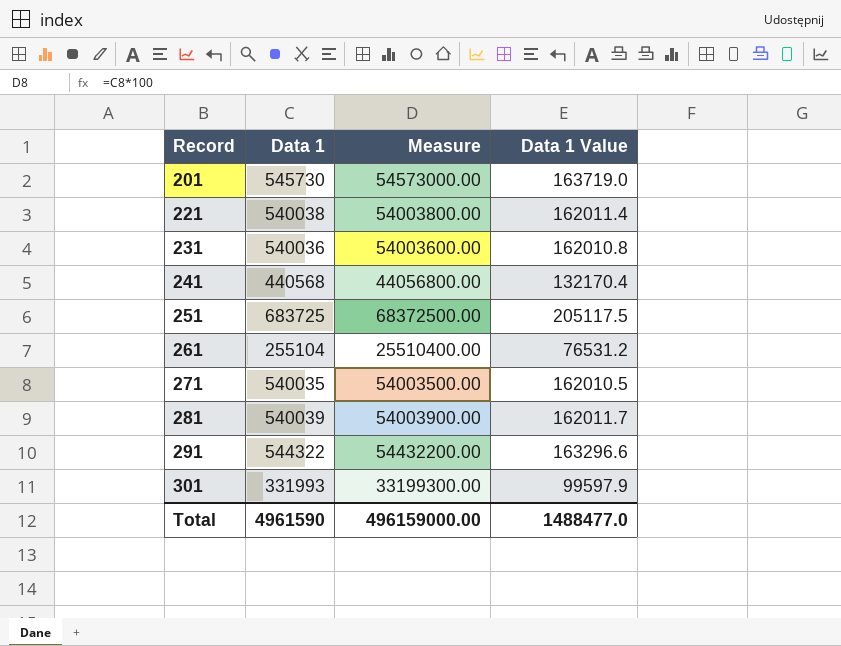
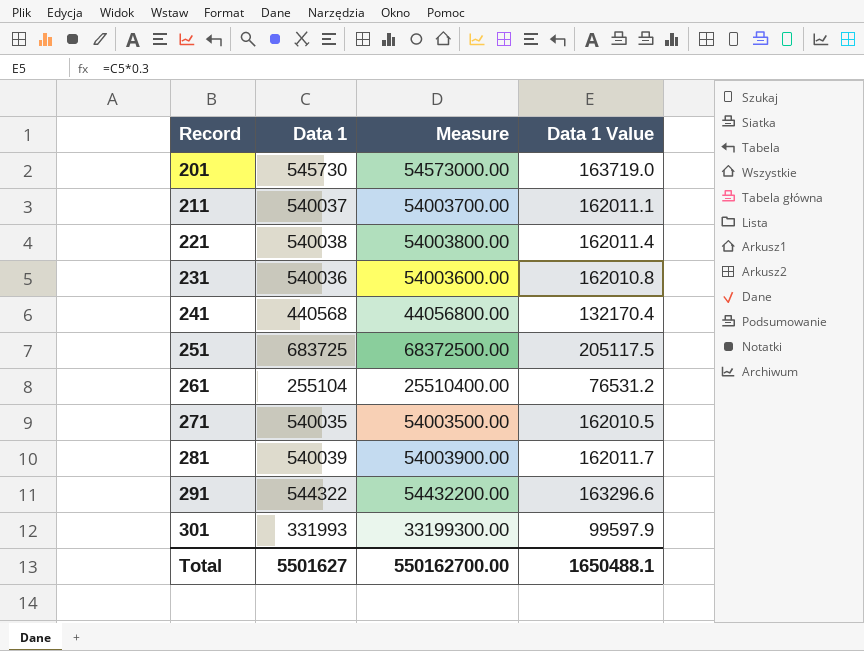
row 211: none -> 540037 | 54003700.00 | 162011.1
Total | Data 1: 4961590 -> 5501627
Total | Measure: 496159000.00 -> 550162700.00
Total | Data 1 Value: 1488477.0 -> 1650488.1

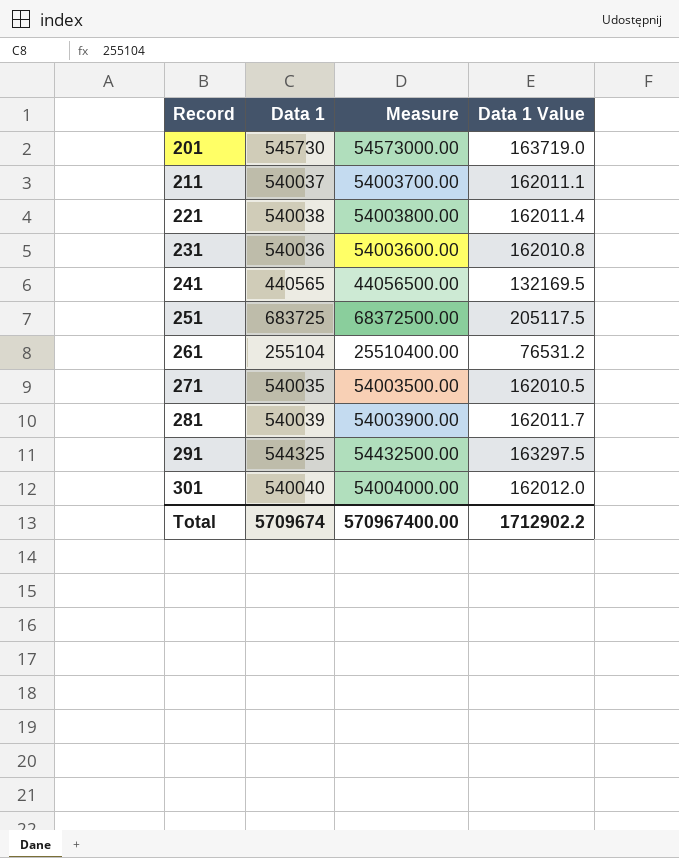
241 | Data 1: 440568 -> 440565
241 | Measure: 44056800.00 -> 44056500.00
241 | Data 1 Value: 132170.4 -> 132169.5
291 | Data 1: 544322 -> 544325
291 | Measure: 54432200.00 -> 54432500.00
291 | Data 1 Value: 163296.6 -> 163297.5
301 | Data 1: 331993 -> 540040
301 | Measure: 33199300.00 -> 54004000.00
301 | Data 1 Value: 99597.9 -> 162012.0
Total | Data 1: 5501627 -> 5709674
Total | Measure: 550162700.00 -> 570967400.00
Total | Data 1 Value: 1650488.1 -> 1712902.2

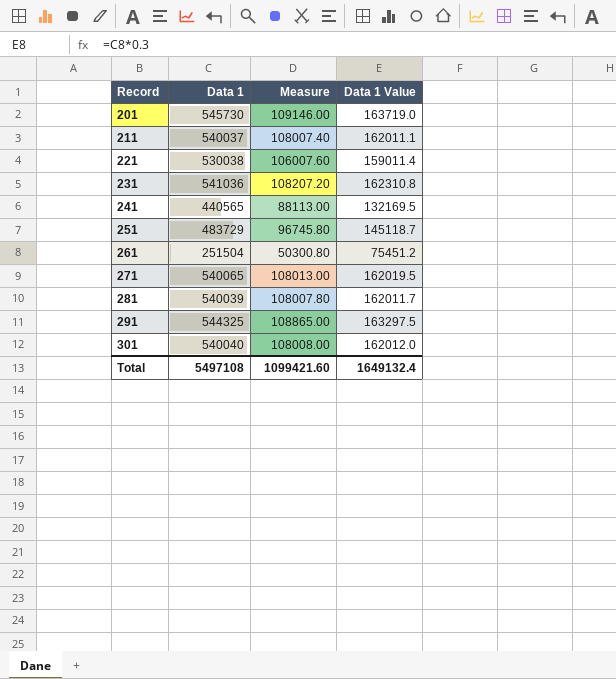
column Measure | formula: [Data 1] * 100 -> [Data 1] * 0.2
221 | Data 1: 540038 -> 530038
221 | Data 1 Value: 162011.4 -> 159011.4
231 | Data 1: 540036 -> 541036
231 | Data 1 Value: 162010.8 -> 162310.8
251 | Data 1: 683725 -> 483729
251 | Data 1 Value: 205117.5 -> 145118.7
261 | Data 1: 255104 -> 251504
261 | Data 1 Value: 76531.2 -> 75451.2
271 | Data 1: 540035 -> 540065
271 | Data 1 Value: 162010.5 -> 162019.5
Total | Data 1: 5709674 -> 5497108
Total | Measure: 570967400.00 -> 1099421.60
Total | Data 1 Value: 1712902.2 -> 1649132.4

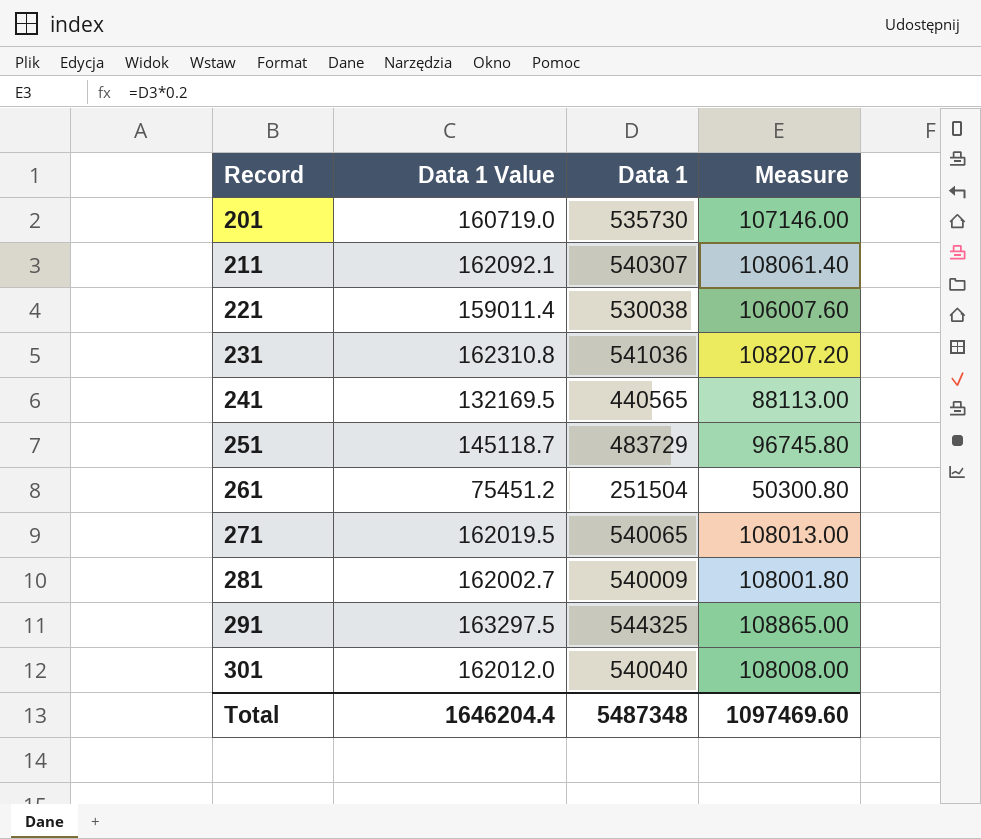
column Data 1 Value | position: 4 -> 2
201 | Data 1 Value: 163719.0 -> 160719.0
201 | Data 1: 545730 -> 535730
201 | Measure: 109146.00 -> 107146.00
211 | Data 1 Value: 162011.1 -> 162092.1
211 | Data 1: 540037 -> 540307
211 | Measure: 108007.40 -> 108061.40
281 | Data 1 Value: 162011.7 -> 162002.7
281 | Data 1: 540039 -> 540009
281 | Measure: 108007.80 -> 108001.80
Total | Data 1 Value: 1649132.4 -> 1646204.4
Total | Data 1: 5497108 -> 5487348
Total | Measure: 1099421.60 -> 1097469.60

